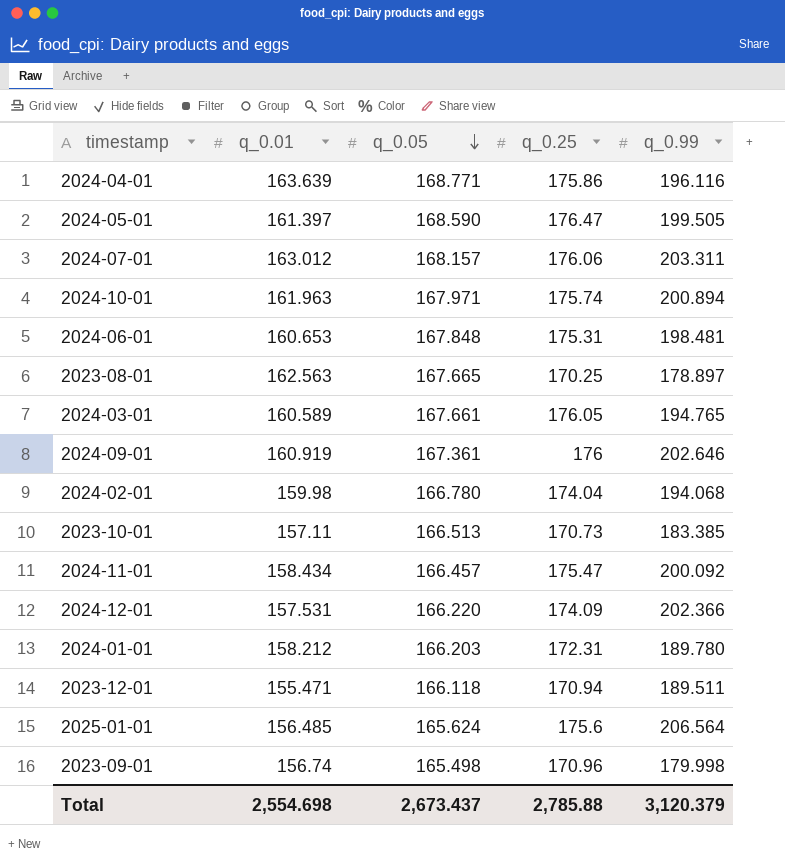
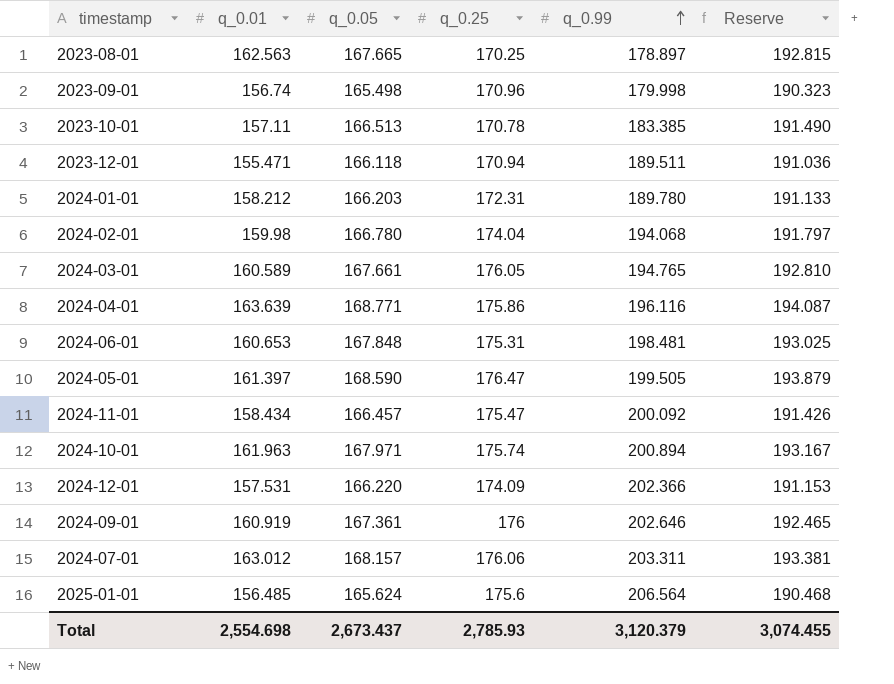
row order: q_0.05 descending -> q_0.99 ascending
column Reserve | formula: none -> [q_0.05] * 1.15
2023-10-01 | q_0.25: 170.73 -> 170.78
Total | q_0.25: 2,785.88 -> 2,785.93

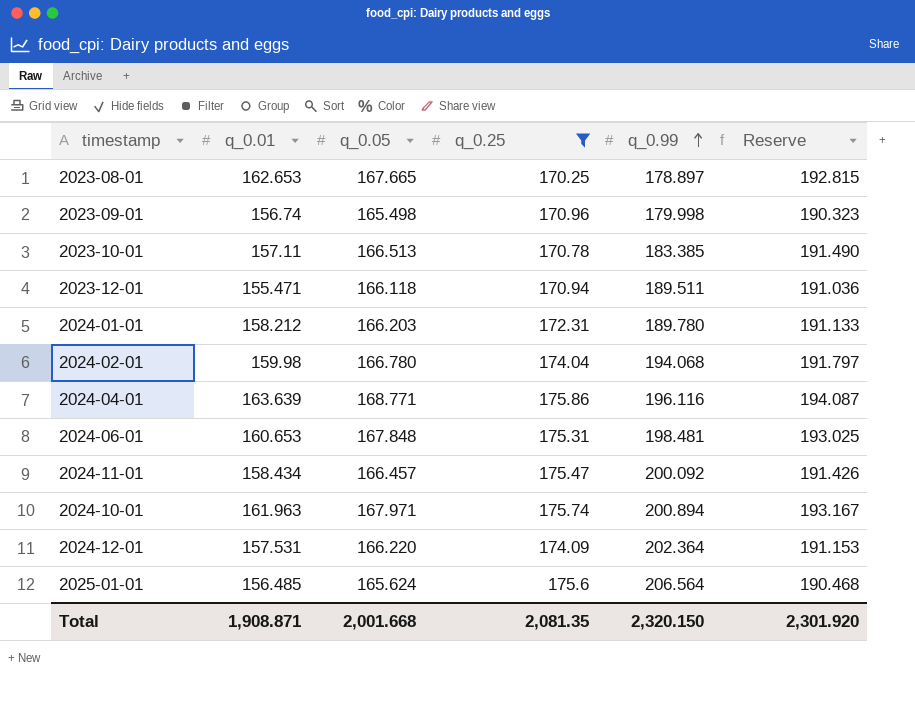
filter: none -> q_0.25 <= 175.86
2023-08-01 | q_0.01: 162.563 -> 162.653
2024-12-01 | q_0.99: 202.366 -> 202.364
Total | q_0.01: 2,554.698 -> 1,908.871
Total | q_0.05: 2,673.437 -> 2,001.668
Total | q_0.25: 2,785.93 -> 2,081.35
Total | q_0.99: 3,120.379 -> 2,320.150
Total | Reserve: 3,074.455 -> 2,301.920

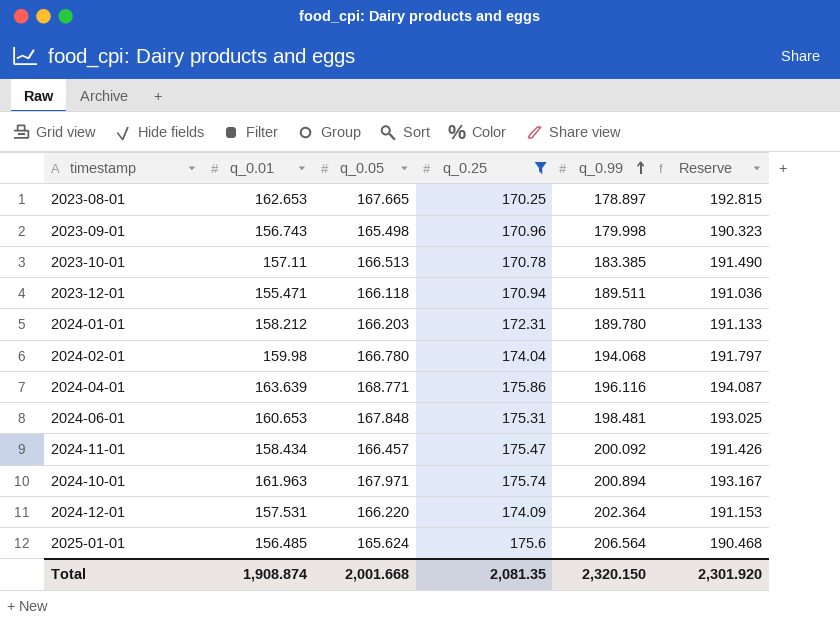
2023-09-01 | q_0.01: 156.74 -> 156.743
Total | q_0.01: 1,908.871 -> 1,908.874

